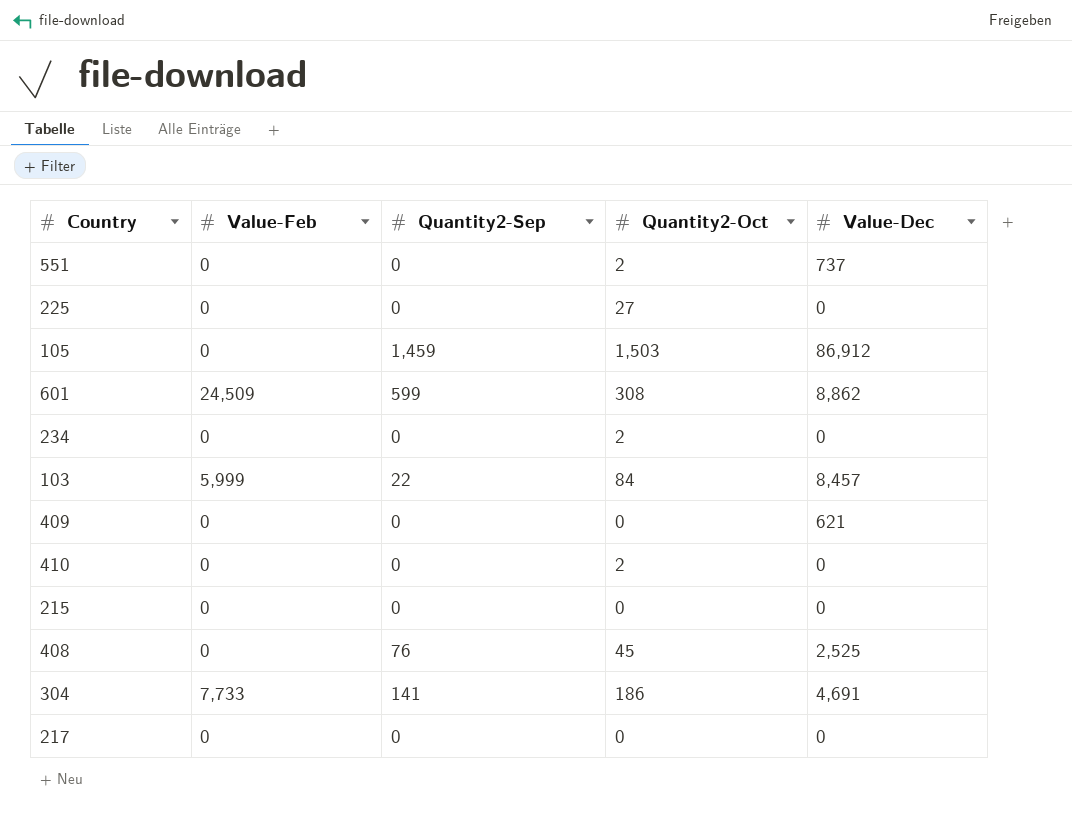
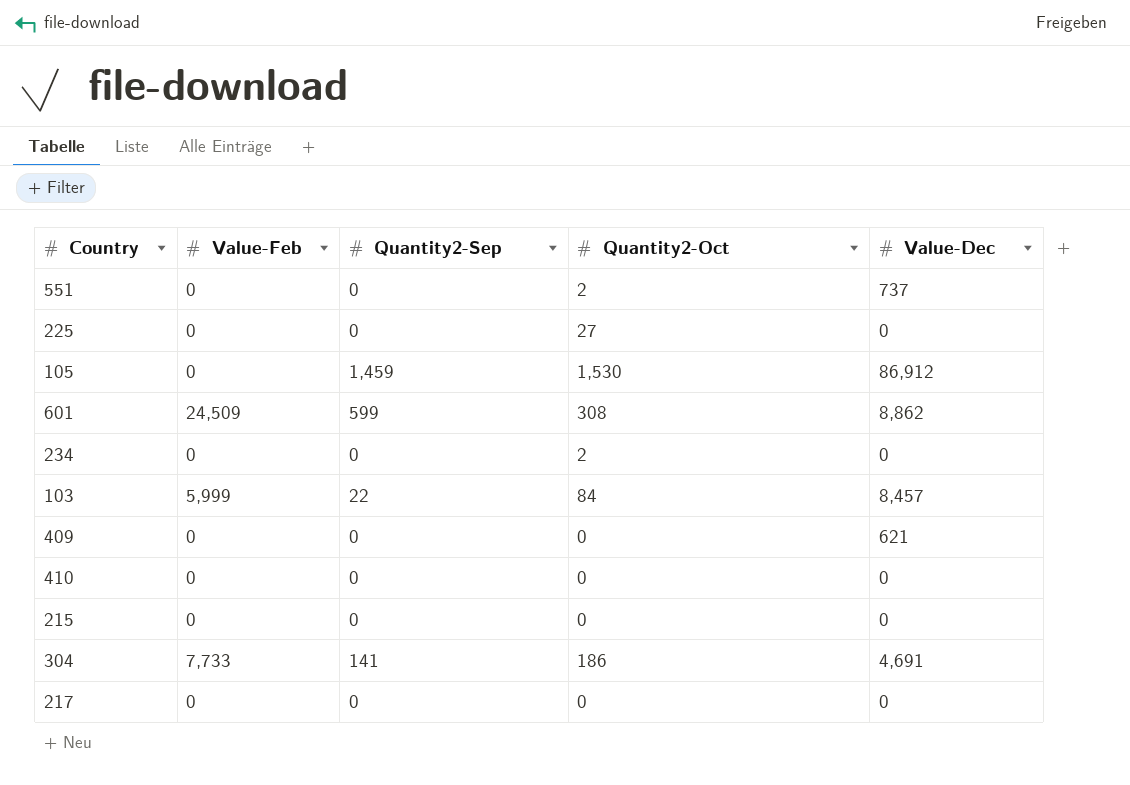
row 408: 0 | 76 | 45 | 2,525 -> none
105 | Quantity2-Oct: 1,503 -> 1,530
410 | Quantity2-Oct: 2 -> 0

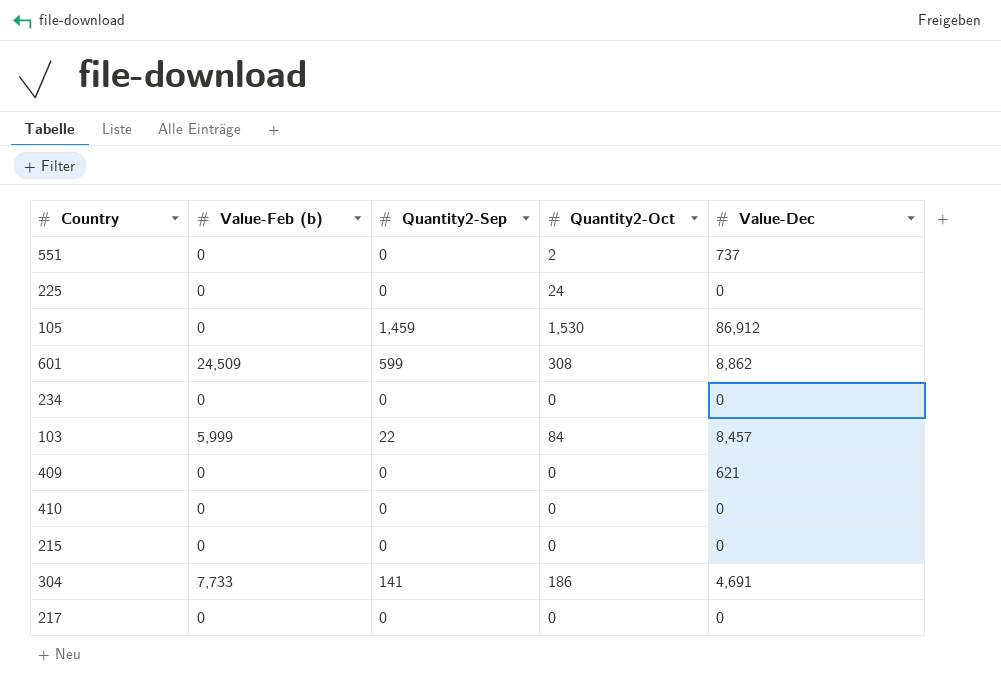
column name: Value-Feb -> Value-Feb (b)
225 | Quantity2-Oct: 27 -> 24
234 | Quantity2-Oct: 2 -> 0

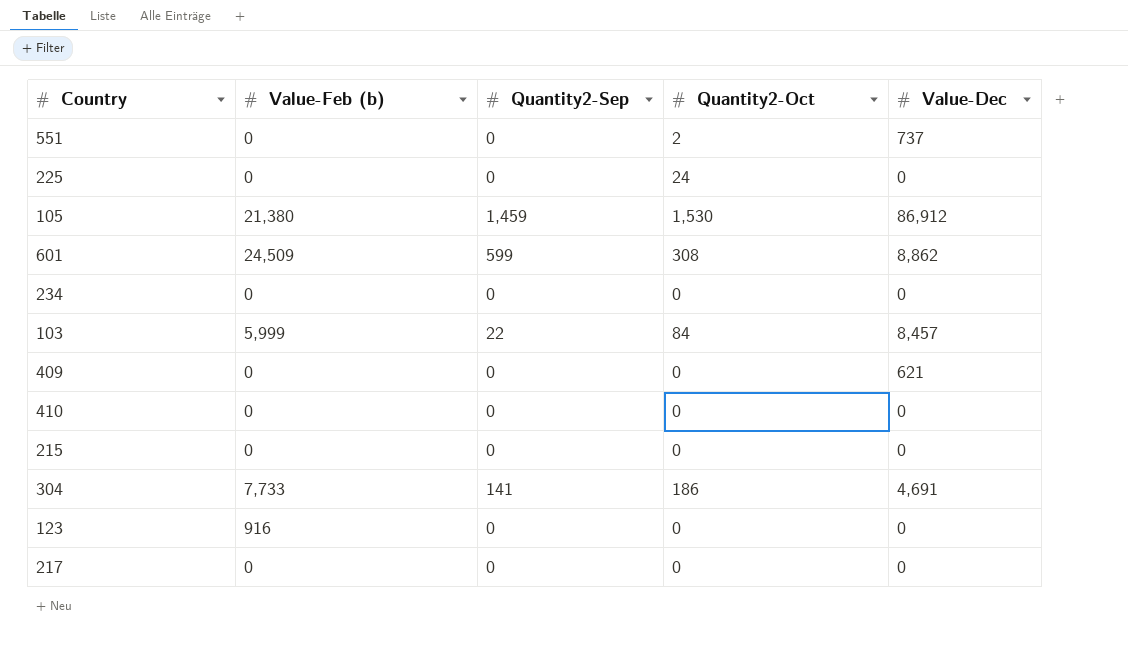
105 | Value-Feb (b): 0 -> 21,380
row 123: none -> 916 | 0 | 0 | 0

